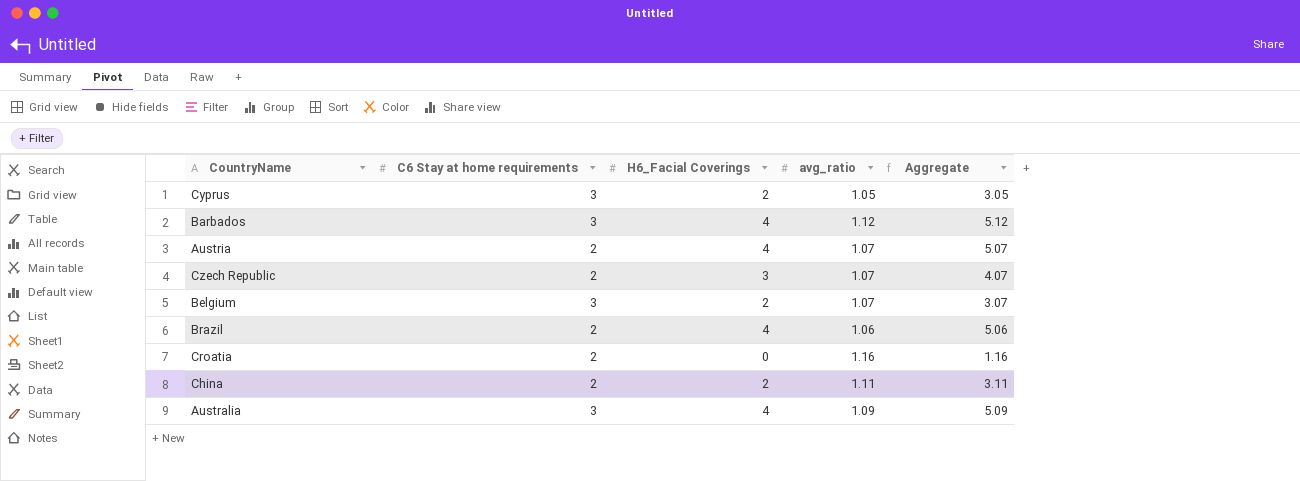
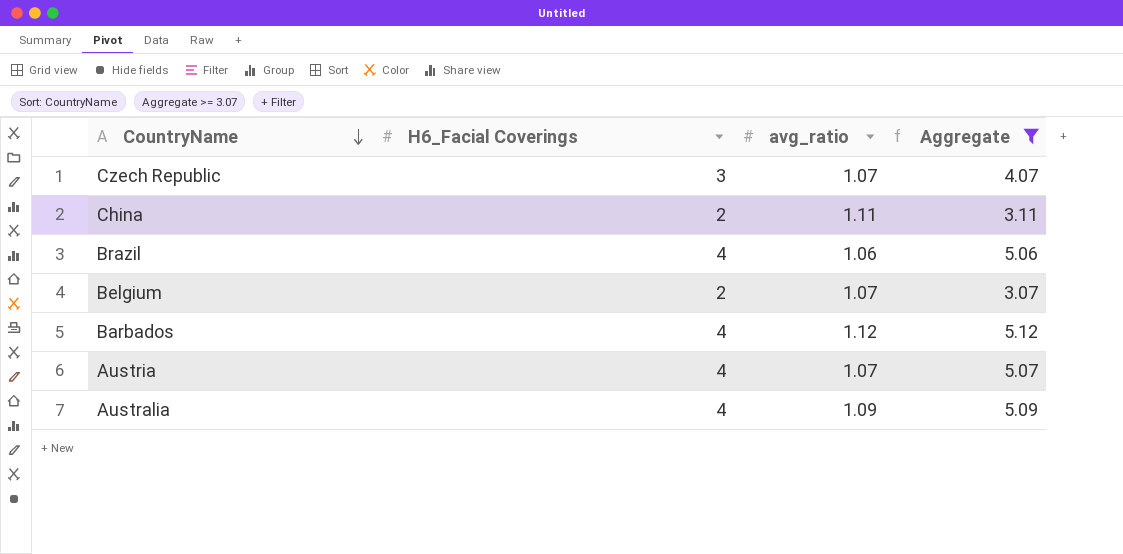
filter: none -> Aggregate >= 3.07
row order: none -> CountryName descending
column C6 Stay at home requirements | position: 2 -> none

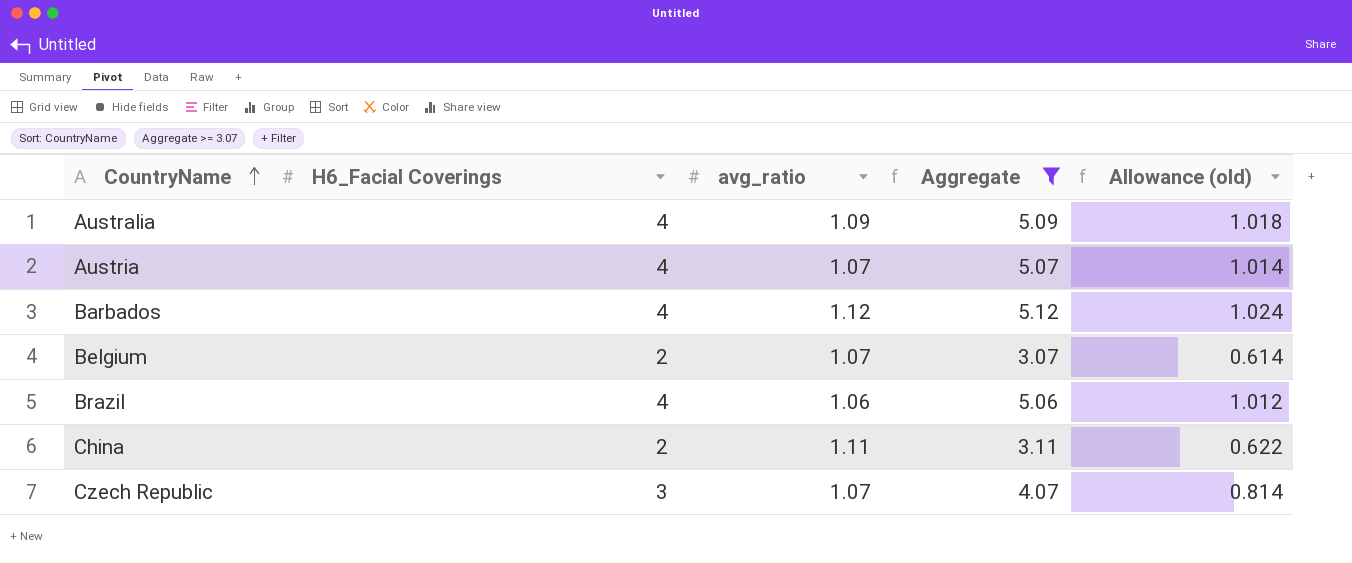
row order: CountryName descending -> CountryName ascending
column Allowance (old) | formula: none -> [Aggregate] * 0.2

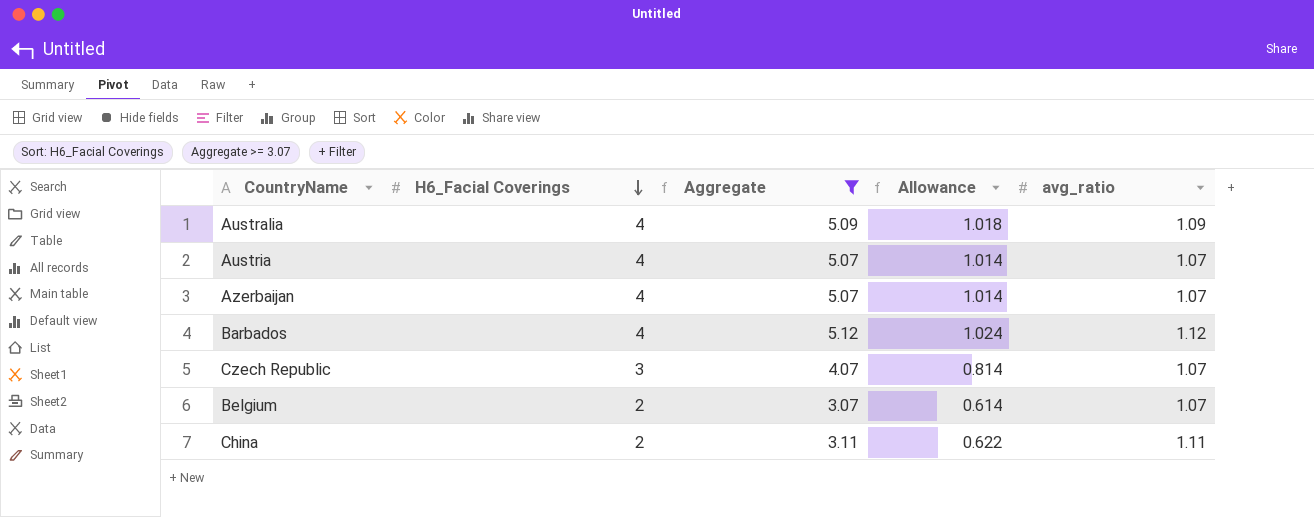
row order: CountryName ascending -> H6_Facial Coverings descending
column name: Allowance (old) -> Allowance
column avg_ratio | position: 3 -> 5
row Brazil: 4 | 1.06 | 5.06 | 1.012 -> none
row Azerbaijan: none -> 4 | 5.07 | 1.014 | 1.07

